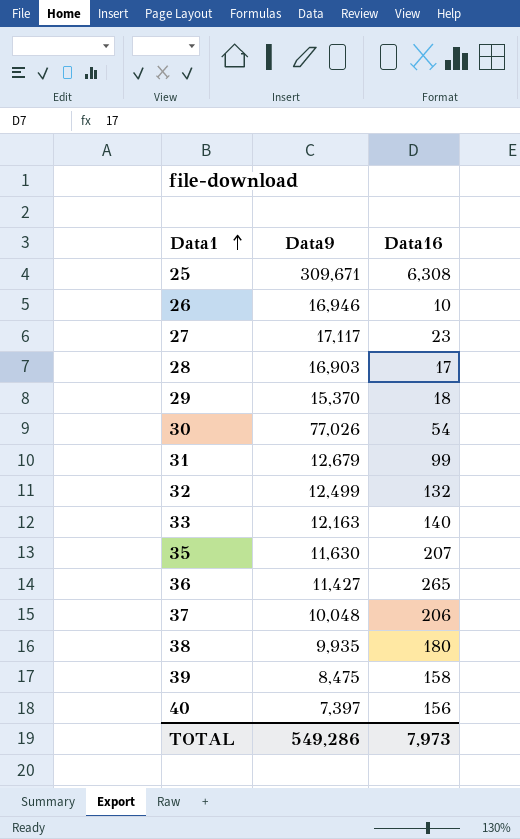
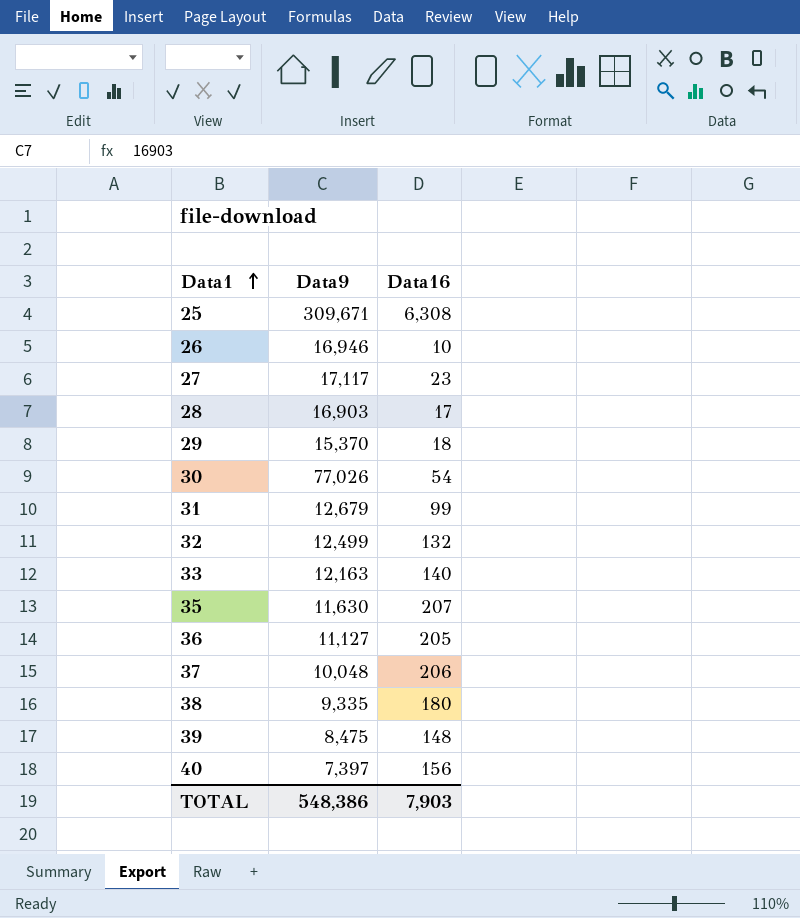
36 | Data9: 11,427 -> 11,127
36 | Data16: 265 -> 205
38 | Data9: 9,935 -> 9,335
39 | Data16: 158 -> 148
TOTAL | Data9: 549,286 -> 548,386
TOTAL | Data16: 7,973 -> 7,903

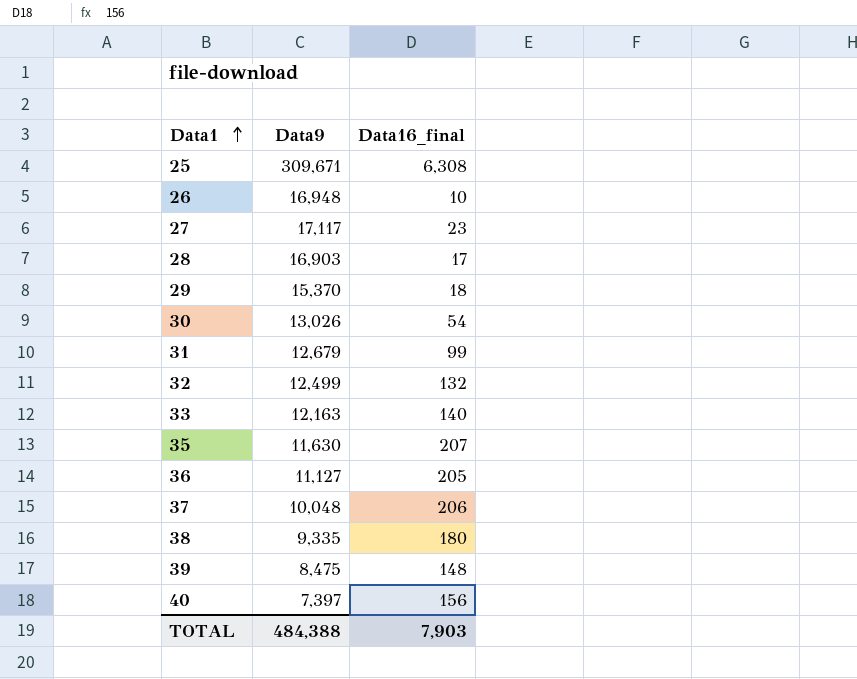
column name: Data16 -> Data16_final
26 | Data9: 16,946 -> 16,948
30 | Data9: 77,026 -> 13,026
TOTAL | Data9: 548,386 -> 484,388

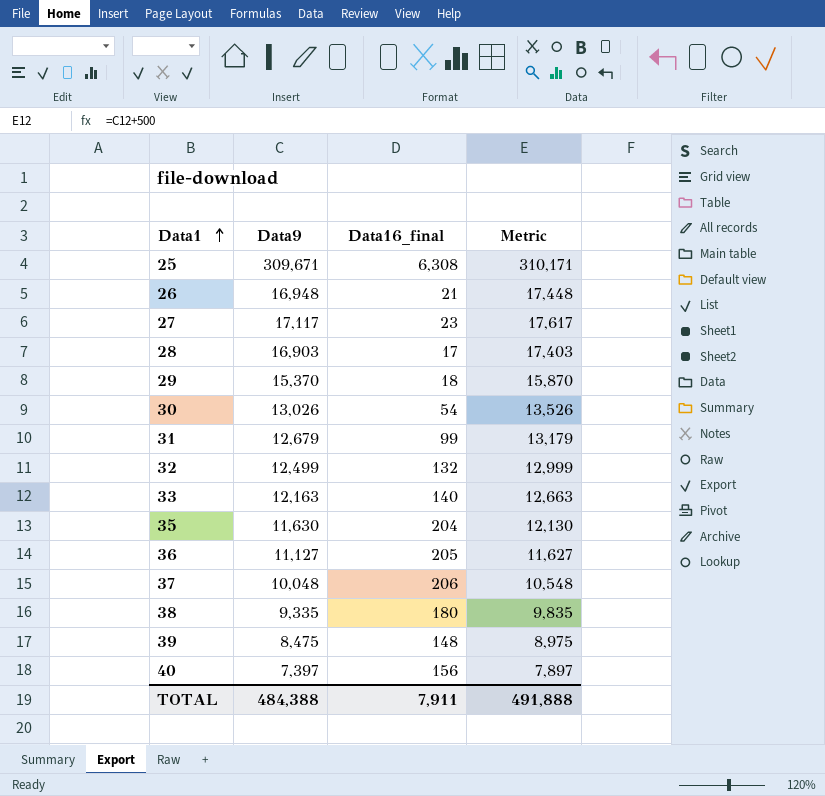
column Metric | formula: none -> [Data9] + 500
26 | Data16_final: 10 -> 21
35 | Data16_final: 207 -> 204
TOTAL | Data16_final: 7,903 -> 7,911

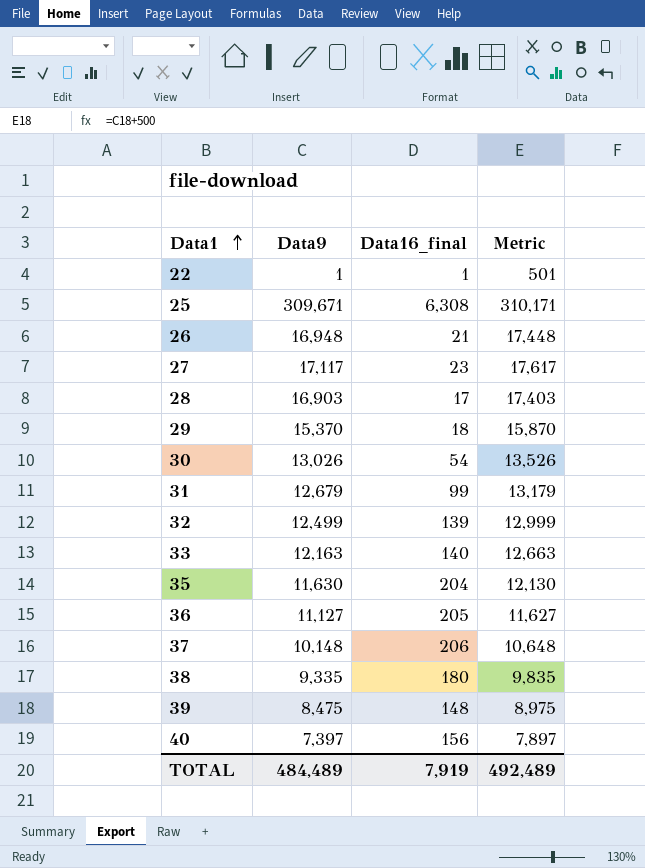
row 22: none -> 1 | 1 | 501
32 | Data16_final: 132 -> 139
37 | Data9: 10,048 -> 10,148
37 | Metric: 10,548 -> 10,648
TOTAL | Data9: 484,388 -> 484,489
TOTAL | Data16_final: 7,911 -> 7,919
TOTAL | Metric: 491,888 -> 492,489

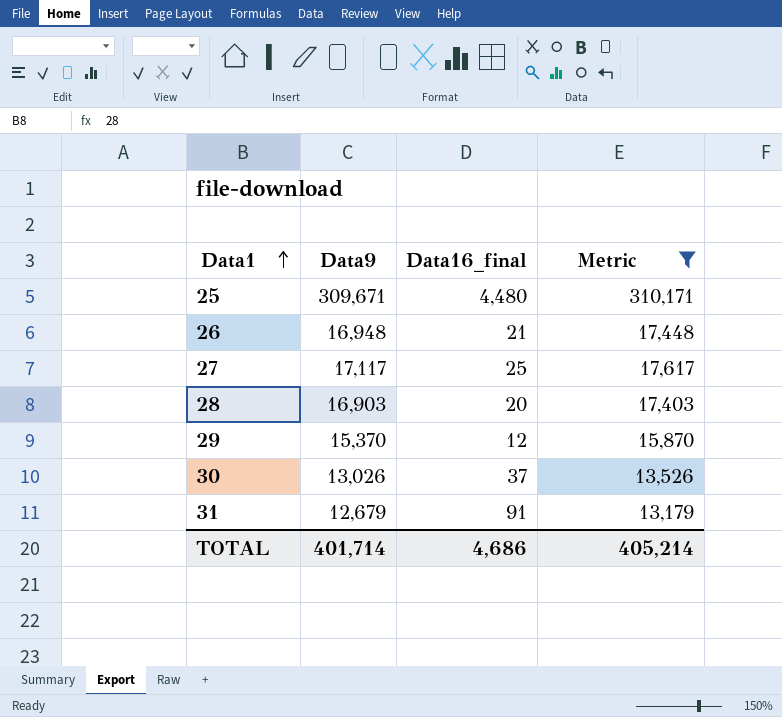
filter: none -> Metric >= 13,179
25 | Data16_final: 6,308 -> 4,480
27 | Data16_final: 23 -> 25
28 | Data16_final: 17 -> 20
29 | Data16_final: 18 -> 12
30 | Data16_final: 54 -> 37
31 | Data16_final: 99 -> 91
TOTAL | Data9: 484,489 -> 401,714
TOTAL | Data16_final: 7,919 -> 4,686
TOTAL | Metric: 492,489 -> 405,214

